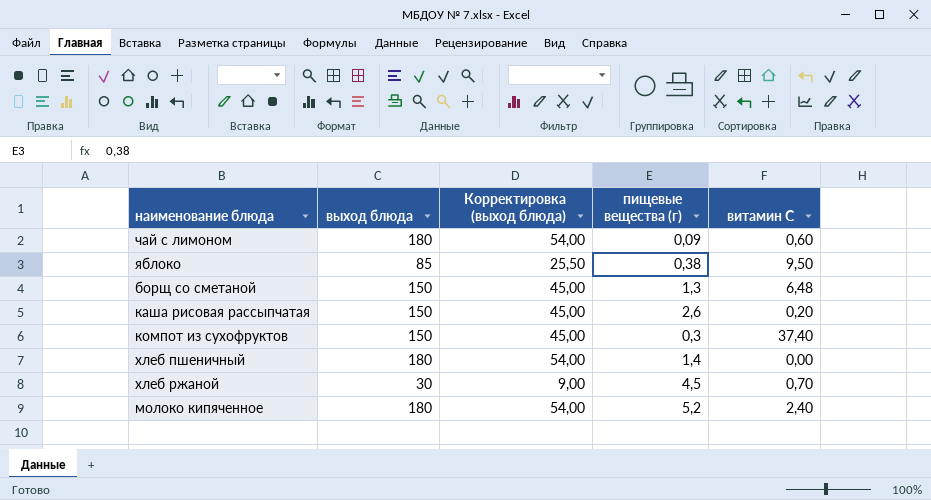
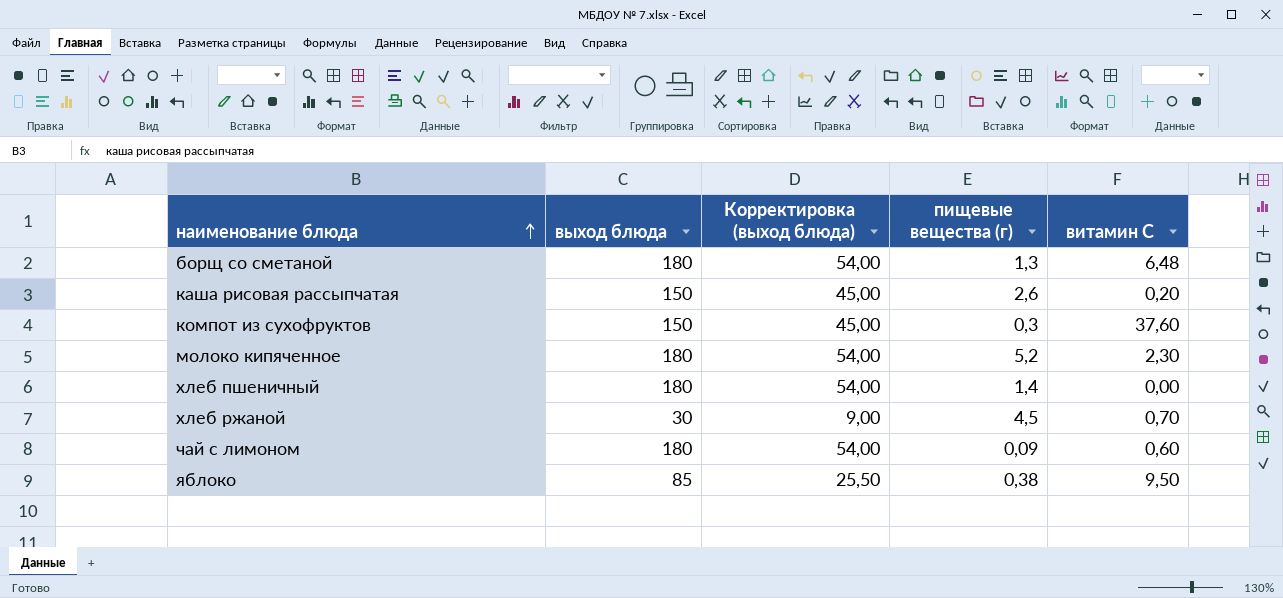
row order: none -> наименование блюда ascending
борщ со сметаной | выход блюда: 150 -> 180
борщ со сметаной | Корректировка (выход блюда): 45,00 -> 54,00
компот из сухофруктов | витамин С: 37,40 -> 37,60
молоко кипяченное | витамин С: 2,40 -> 2,30

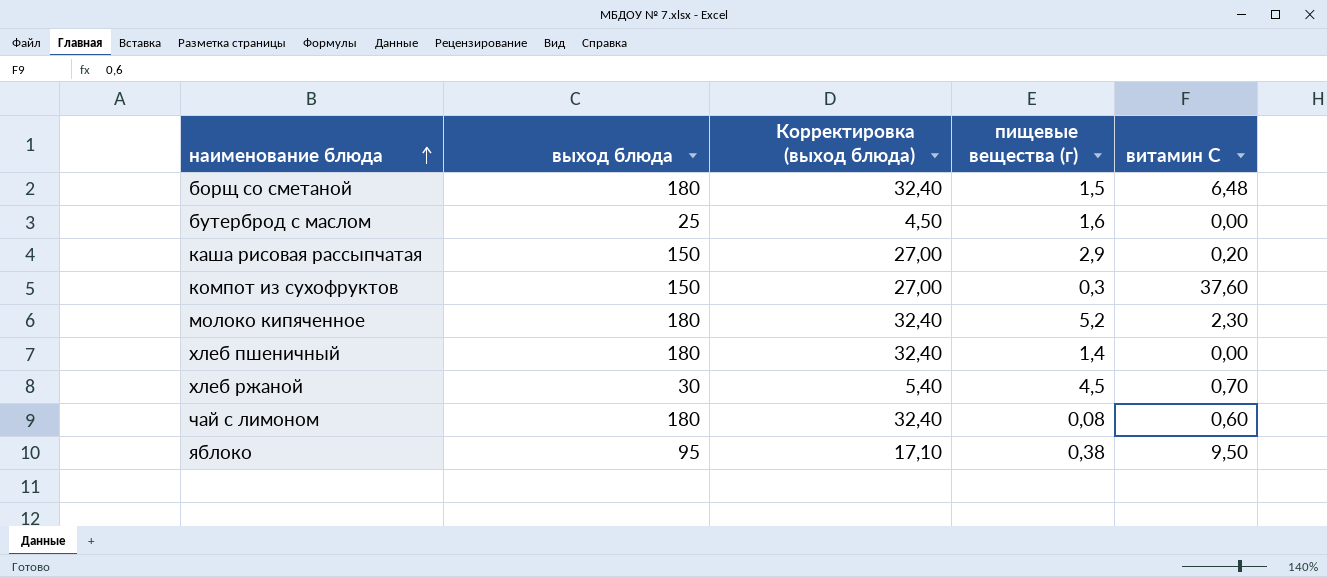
column Корректировка (выход блюда) | formula: [выход блюда] * 0,3 -> [выход блюда] * 0,18
борщ со сметаной | пищевые вещества (г): 1,3 -> 1,5
row бутерброд с маслом: none -> 25 | 4,50 | 1,6 | 0,00
каша рисовая рассыпчатая | пищевые вещества (г): 2,6 -> 2,9
чай с лимоном | пищевые вещества (г): 0,09 -> 0,08
яблоко | выход блюда: 85 -> 95

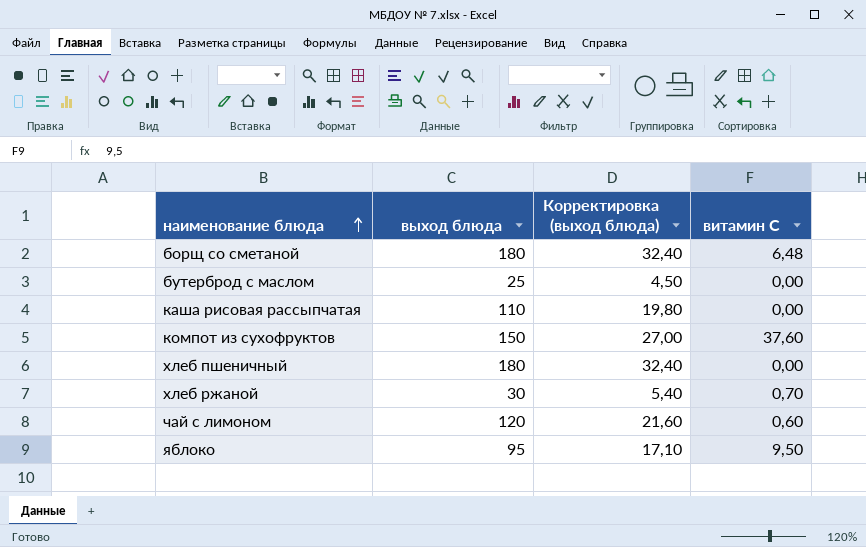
column пищевые вещества (г) | position: 4 -> none
row молоко кипяченное: 180 | 32,40 | 5,2 | 2,30 -> none
каша рисовая рассыпчатая | выход блюда: 150 -> 110
каша рисовая рассыпчатая | Корректировка (выход блюда): 27,00 -> 19,80
каша рисовая рассыпчатая | витамин С: 0,20 -> 0,00
чай с лимоном | выход блюда: 180 -> 120
чай с лимоном | Корректировка (выход блюда): 32,40 -> 21,60

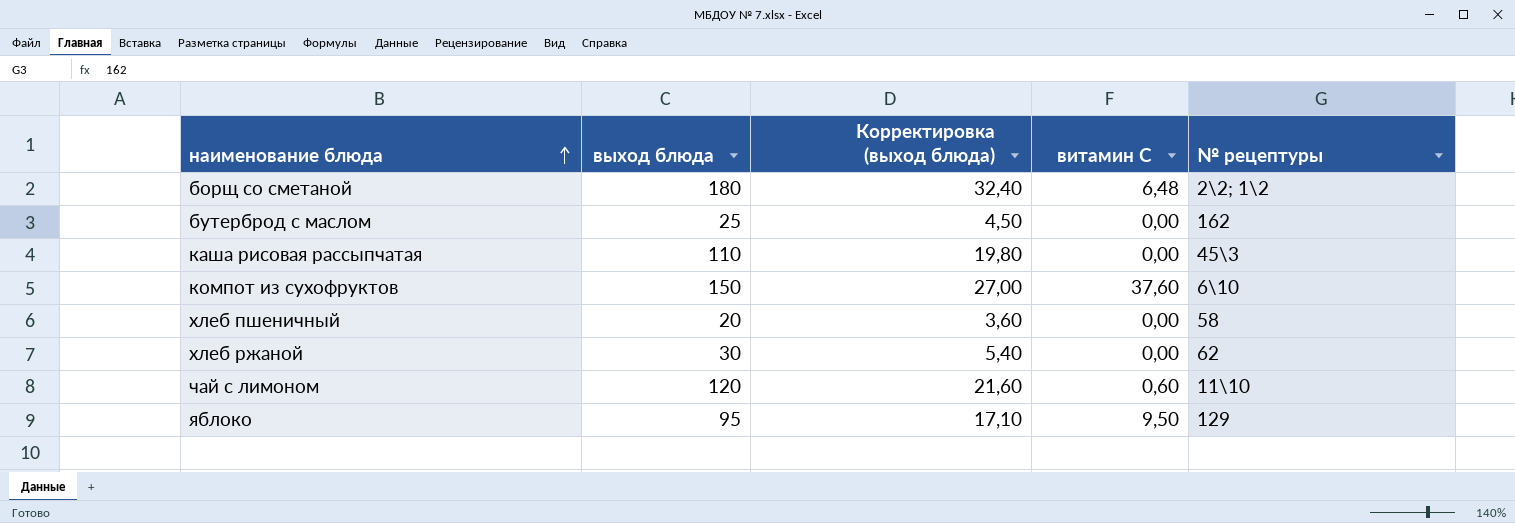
column № рецептуры | position: none -> 5
хлеб пшеничный | выход блюда: 180 -> 20
хлеб пшеничный | Корректировка (выход блюда): 32,40 -> 3,60
хлеб ржаной | витамин С: 0,70 -> 0,00

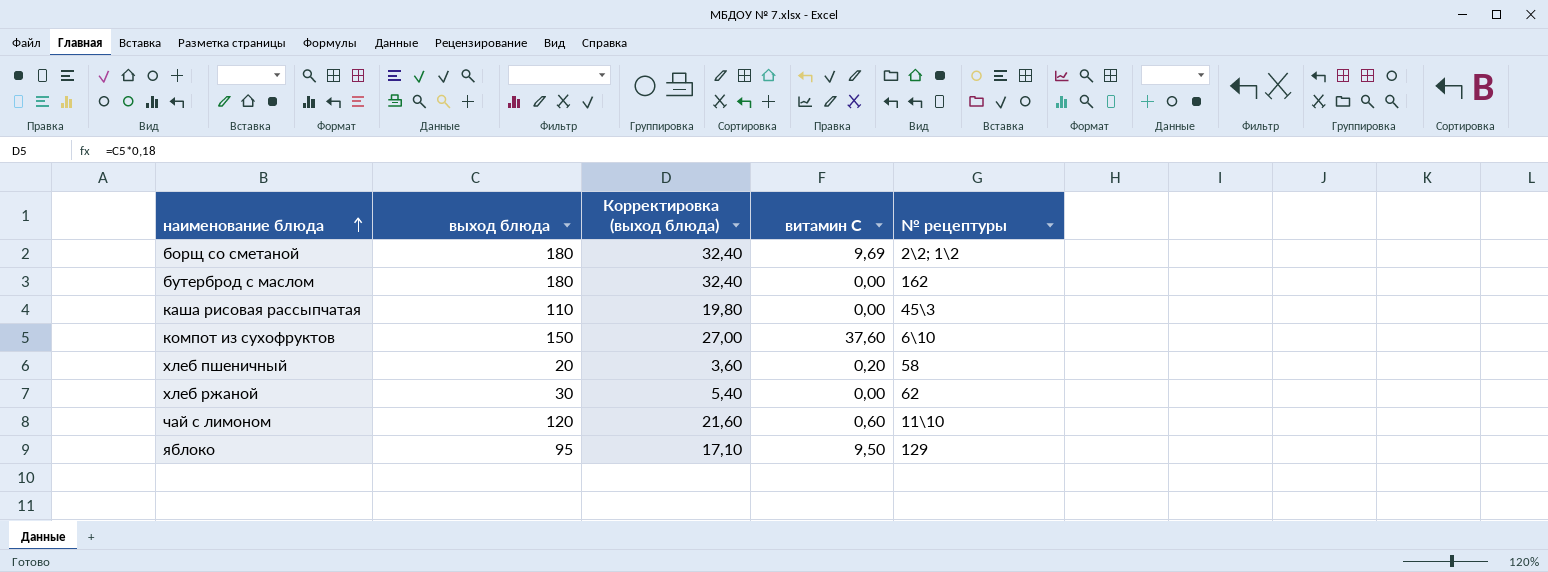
борщ со сметаной | витамин С: 6,48 -> 9,69
бутерброд с маслом | выход блюда: 25 -> 180
бутерброд с маслом | Корректировка (выход блюда): 4,50 -> 32,40
хлеб пшеничный | витамин С: 0,00 -> 0,20

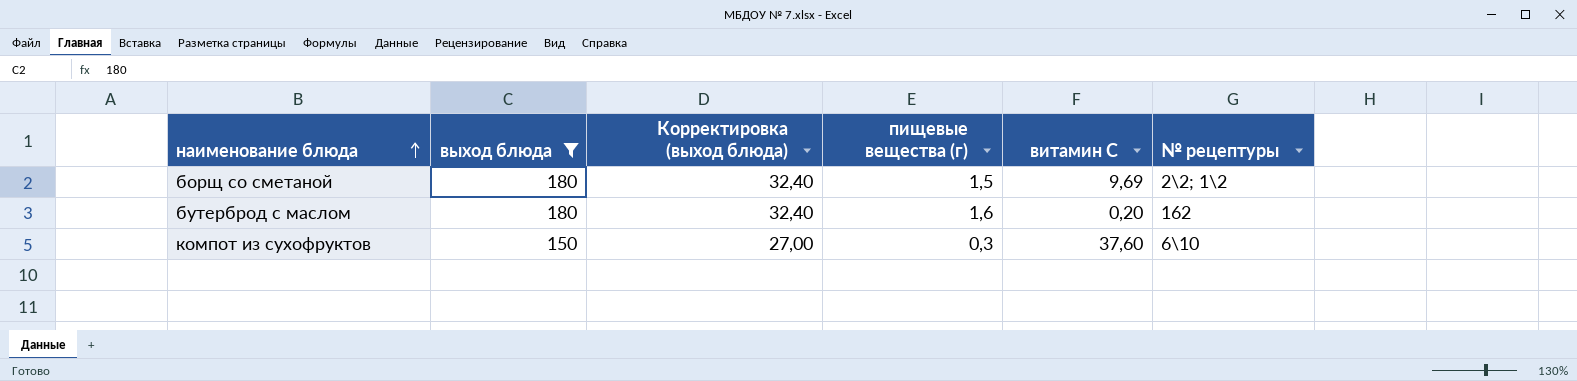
filter: none -> выход блюда >= 150
column пищевые вещества (г) | position: none -> 4
бутерброд с маслом | витамин С: 0,00 -> 0,20

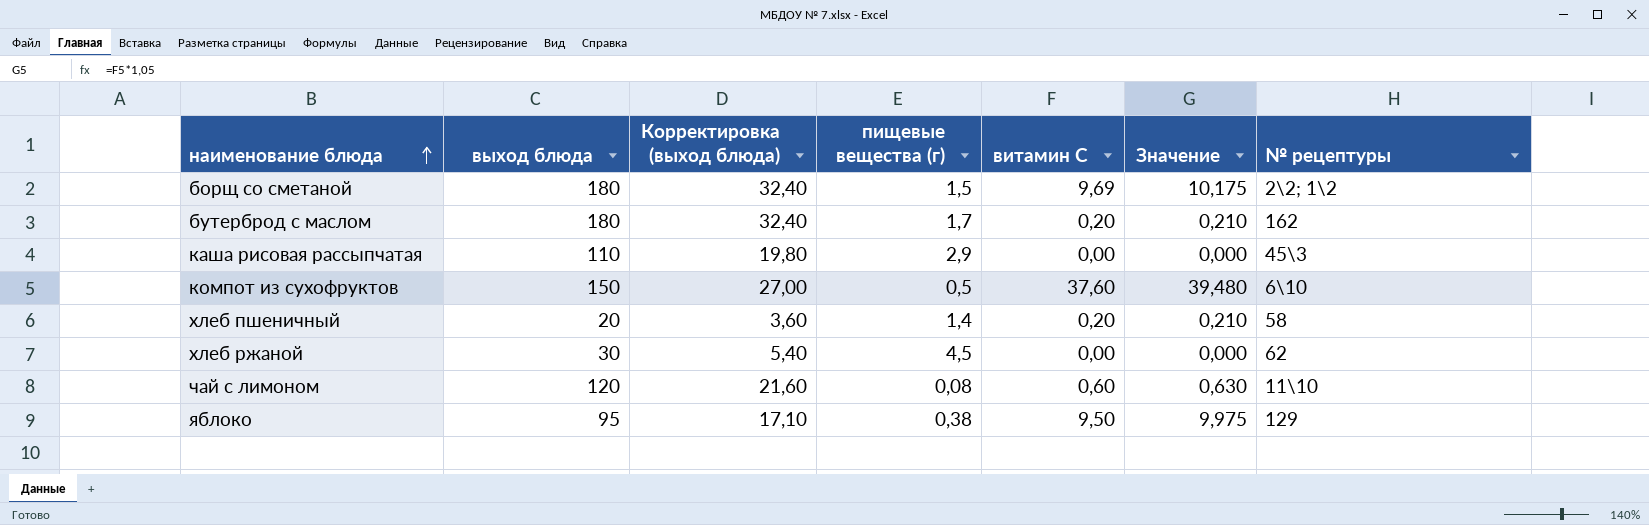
filter: выход блюда >= 150 -> none
column Значение | formula: none -> [витамин С] * 1,05
бутерброд с маслом | пищевые вещества (г): 1,6 -> 1,7
компот из сухофруктов | пищевые вещества (г): 0,3 -> 0,5

